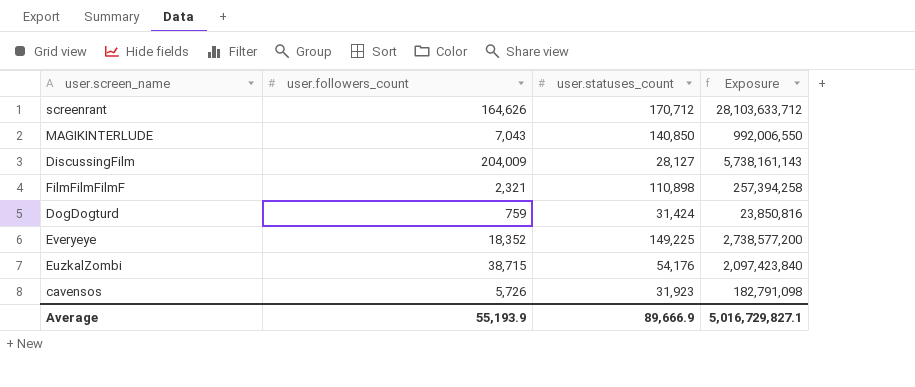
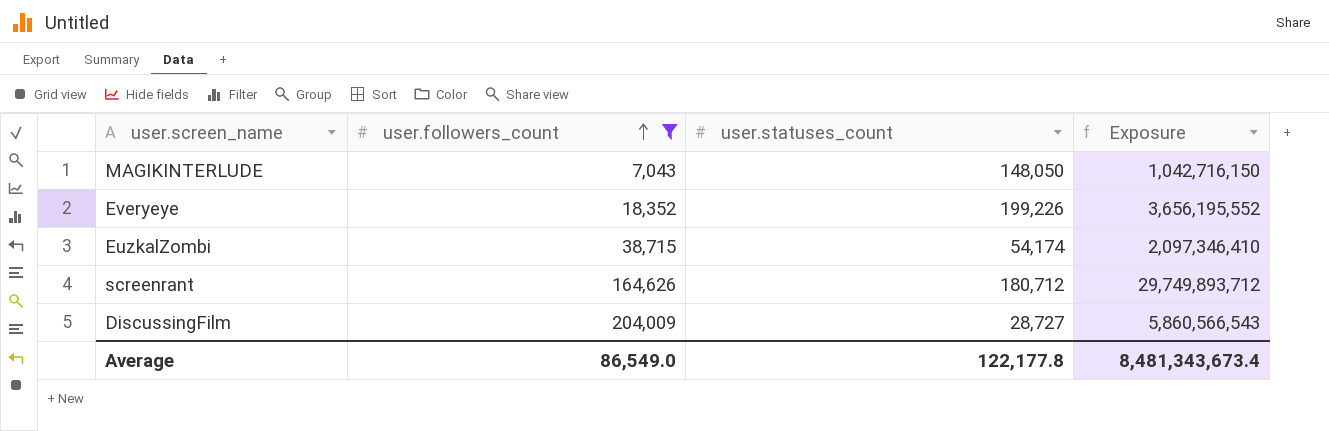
filter: none -> user.followers_count >= 7,043
row order: none -> user.followers_count ascending
MAGIKINTERLUDE | user.statuses_count: 140,850 -> 148,050
MAGIKINTERLUDE | Exposure: 992,006,550 -> 1,042,716,150
Everyeye | user.statuses_count: 149,225 -> 199,226
Everyeye | Exposure: 2,738,577,200 -> 3,656,195,552
EuzkalZombi | user.statuses_count: 54,176 -> 54,174
EuzkalZombi | Exposure: 2,097,423,840 -> 2,097,346,410
screenrant | user.statuses_count: 170,712 -> 180,712
screenrant | Exposure: 28,103,633,712 -> 29,749,893,712
DiscussingFilm | user.statuses_count: 28,127 -> 28,727
DiscussingFilm | Exposure: 5,738,161,143 -> 5,860,566,543
Average | user.followers_count: 55,193.9 -> 86,549.0
Average | user.statuses_count: 89,666.9 -> 122,177.8
Average | Exposure: 5,016,729,827.1 -> 8,481,343,673.4

